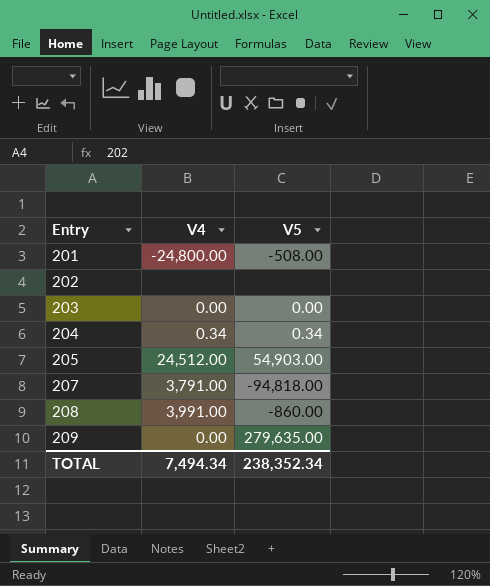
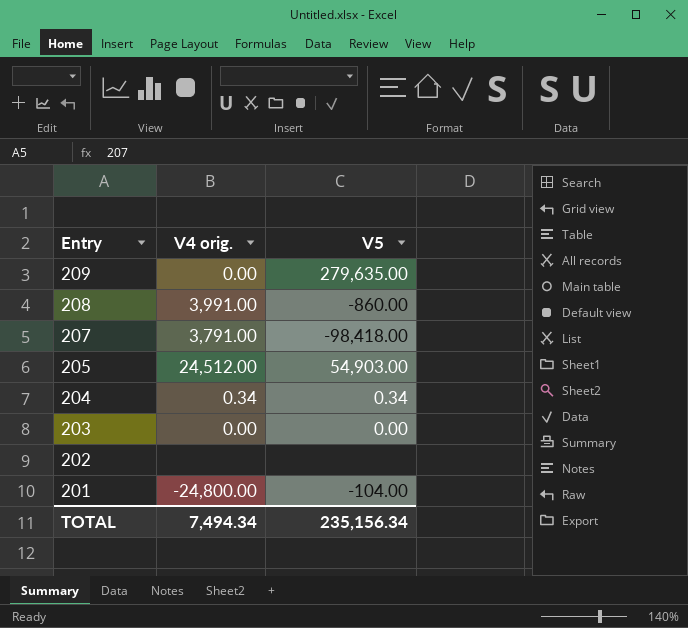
row order: Entry ascending -> Entry descending
column name: V4 -> V4 orig.
207 | V5: -94,818.00 -> -98,418.00
201 | V5: -508.00 -> -104.00
TOTAL | V5: 238,352.34 -> 235,156.34

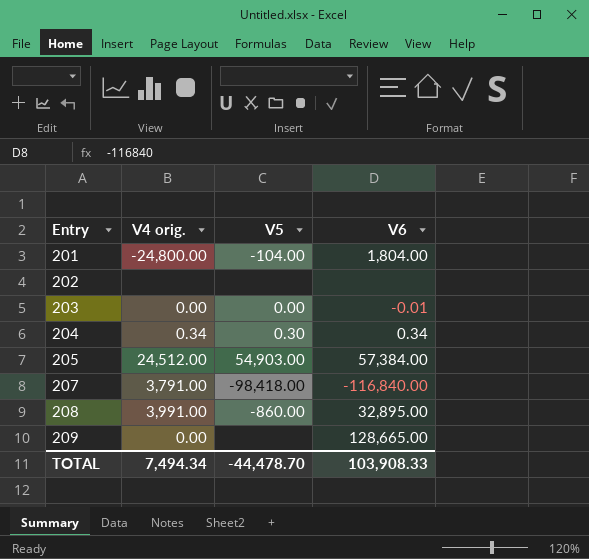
row order: Entry descending -> Entry ascending
column V6 | position: none -> 4
204 | V5: 0.34 -> 0.30
209 | V5: 279,635.00 -> none
TOTAL | V5: 235,156.34 -> -44,478.70

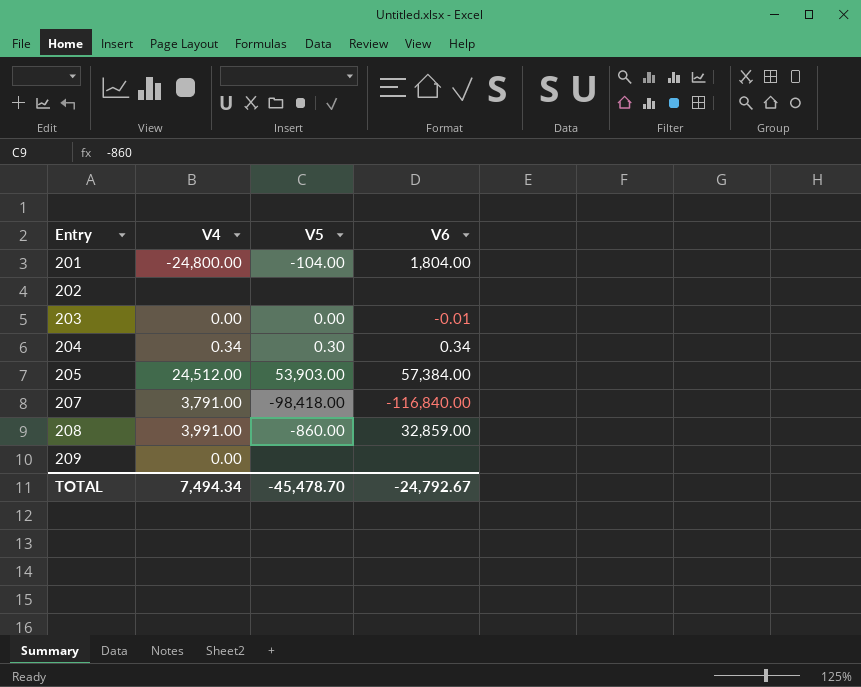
column name: V4 orig. -> V4
205 | V5: 54,903.00 -> 53,903.00
208 | V6: 32,895.00 -> 32,859.00
209 | V6: 128,665.00 -> none
TOTAL | V5: -44,478.70 -> -45,478.70
TOTAL | V6: 103,908.33 -> -24,792.67

